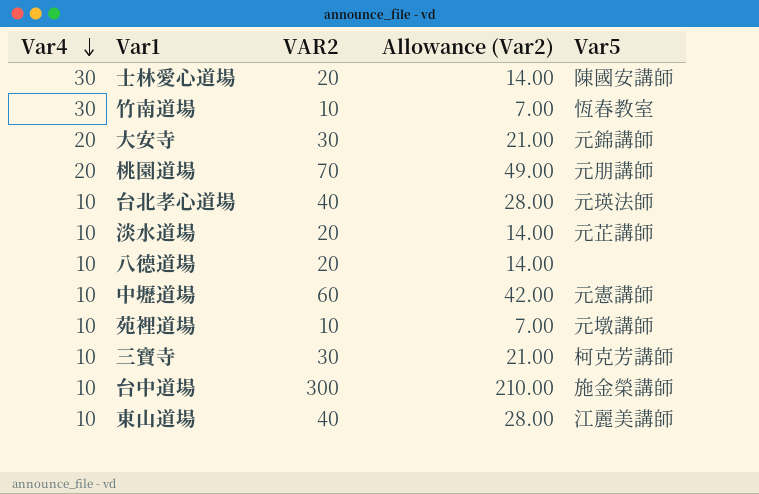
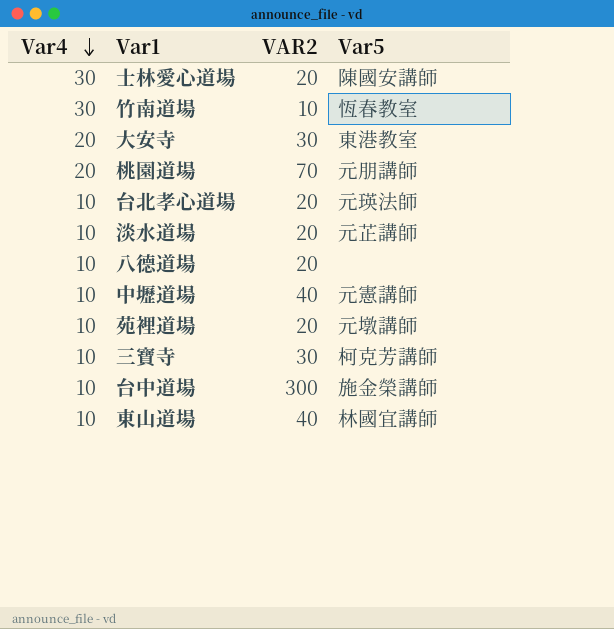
column Allowance (Var2) | formula: [VAR2] * 0.7 -> none
大安寺 | Var5: 元錦講師 -> 東港教室
台北孝心道場 | VAR2: 40 -> 20
中壢道場 | VAR2: 60 -> 40
苑裡道場 | VAR2: 10 -> 20
東山道場 | Var5: 江麗美講師 -> 林國宜講師

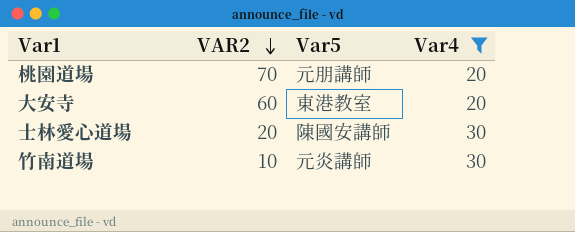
filter: none -> Var4 != 10
row order: Var4 descending -> VAR2 descending
column Var4 | position: 1 -> 4
大安寺 | VAR2: 30 -> 60
竹南道場 | Var5: 恆春教室 -> 元炎講師

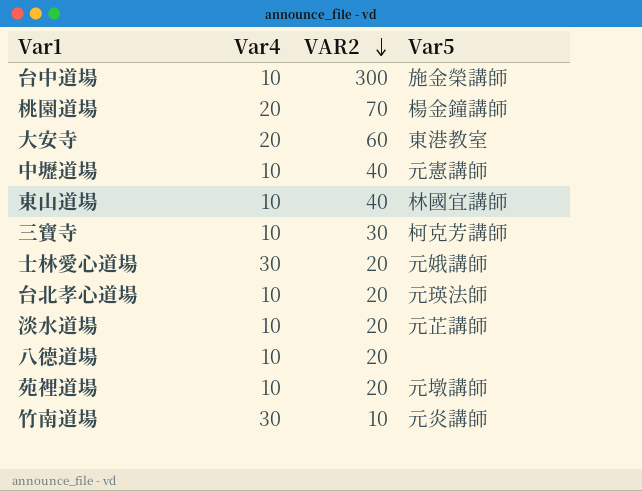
filter: Var4 != 10 -> none
column Var4 | position: 4 -> 2
桃園道場 | Var5: 元朋講師 -> 楊金鐘講師
士林愛心道場 | Var5: 陳國安講師 -> 元娥講師

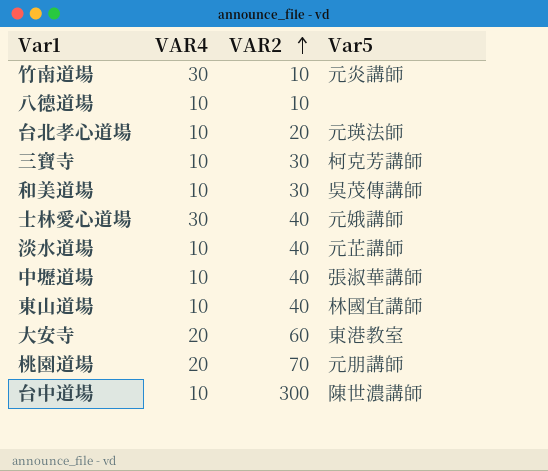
row order: VAR2 descending -> VAR2 ascending
column name: Var4 -> VAR4
row 苑裡道場: 10 | 20 | 元墩講師 -> none
八德道場 | VAR2: 20 -> 10
row 和美道場: none -> 10 | 30 | 吳茂傳講師
士林愛心道場 | VAR2: 20 -> 40
淡水道場 | VAR2: 20 -> 40
中壢道場 | Var5: 元憲講師 -> 張淑華講師
桃園道場 | Var5: 楊金鐘講師 -> 元朋講師
台中道場 | Var5: 施金榮講師 -> 陳世濃講師

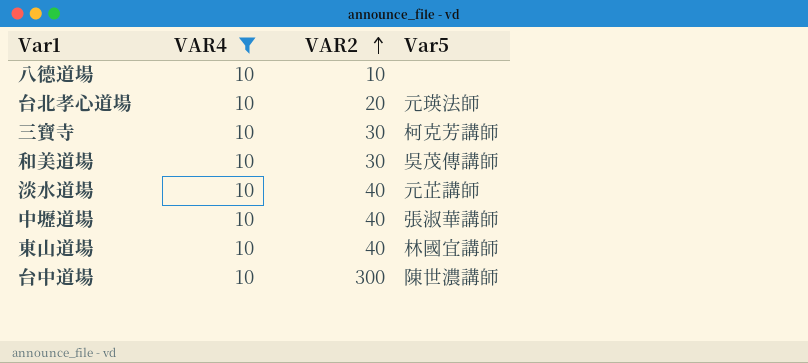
filter: none -> VAR4 = 10

